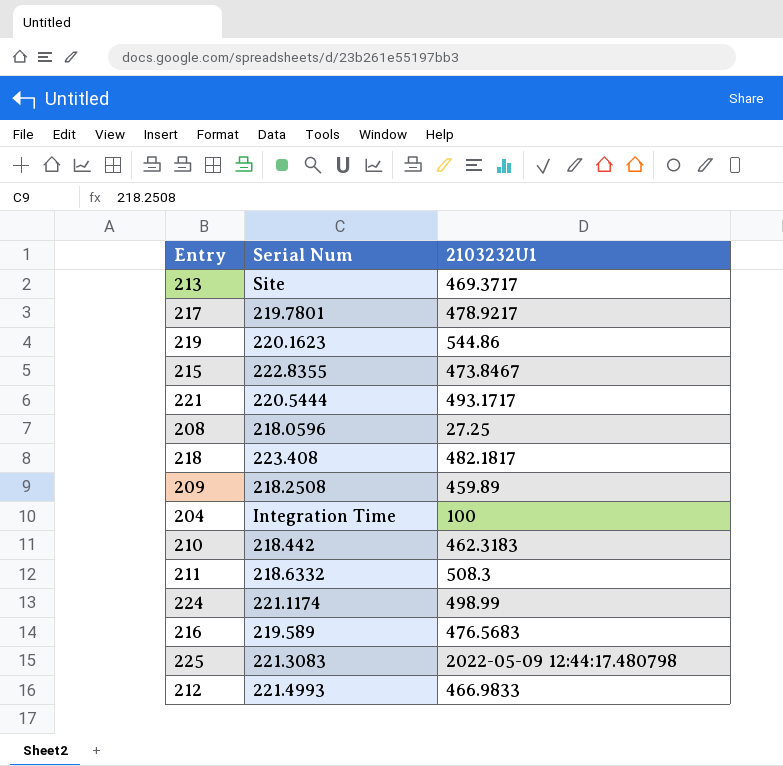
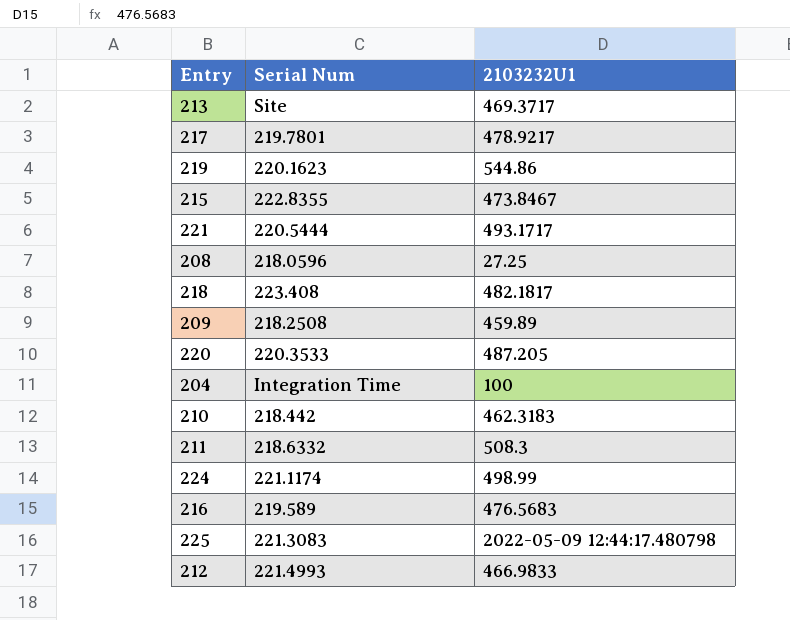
row 220: none -> 220.3533 | 487.205

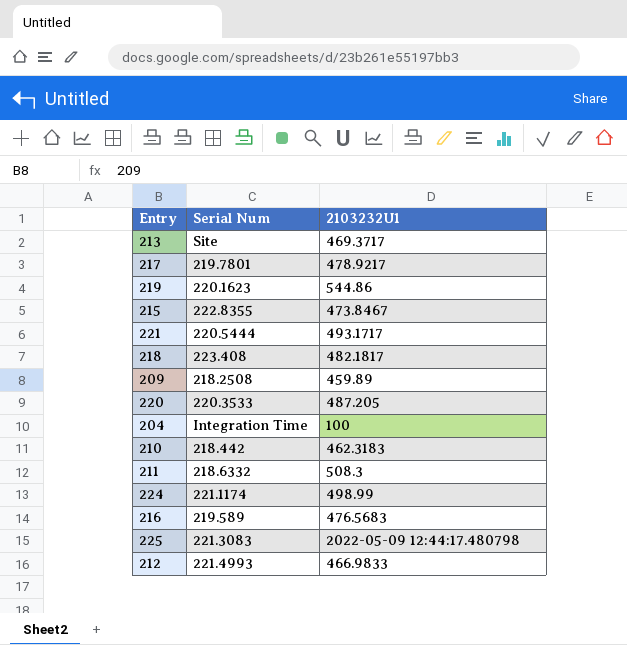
row 208: 218.0596 | 27.25 -> none

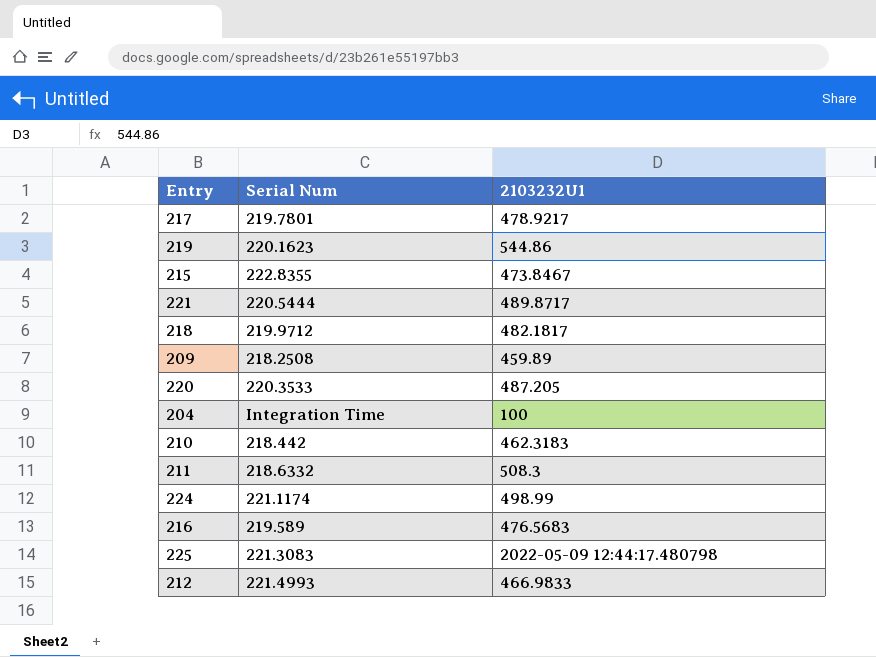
row 213: Site | 469.3717 -> none
221 | 2103232U1: 493.1717 -> 489.8717
218 | Serial Num: 223.408 -> 219.9712

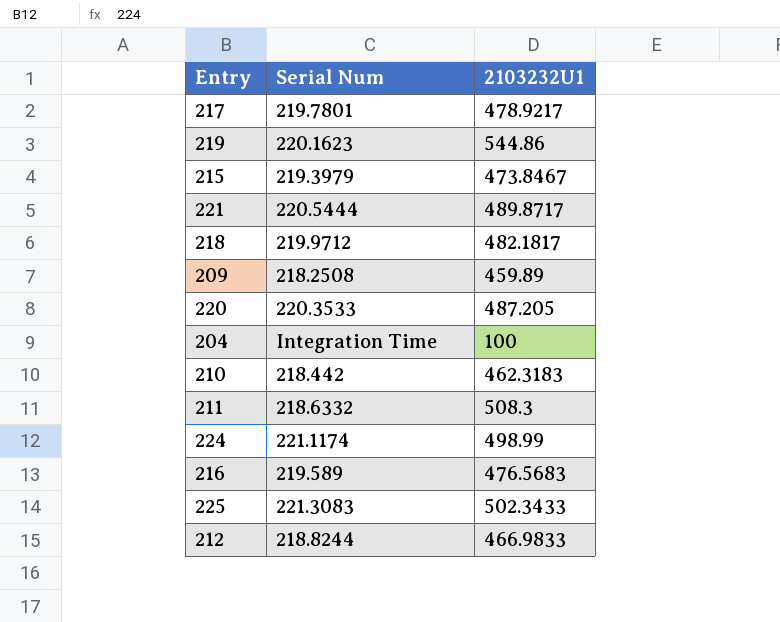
215 | Serial Num: 222.8355 -> 219.3979
225 | 2103232U1: 2022-05-09 12:44:17.480798 -> 502.3433
212 | Serial Num: 221.4993 -> 218.8244

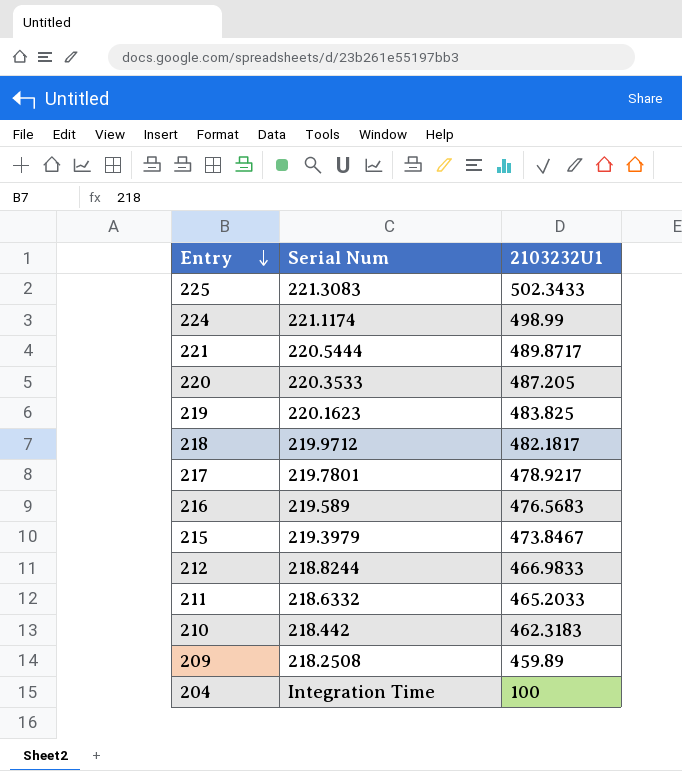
row order: none -> Entry descending
219 | 2103232U1: 544.86 -> 483.825
211 | 2103232U1: 508.3 -> 465.2033

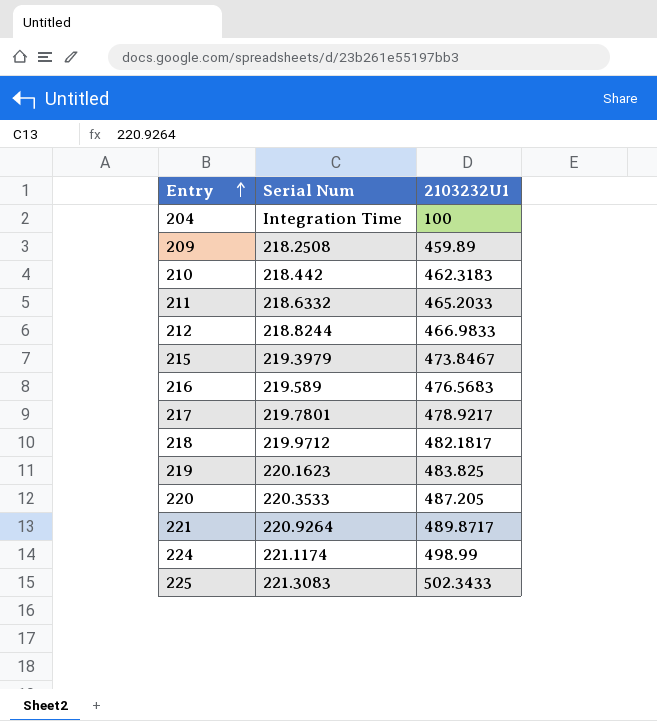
row order: Entry descending -> Entry ascending
221 | Serial Num: 220.5444 -> 220.9264

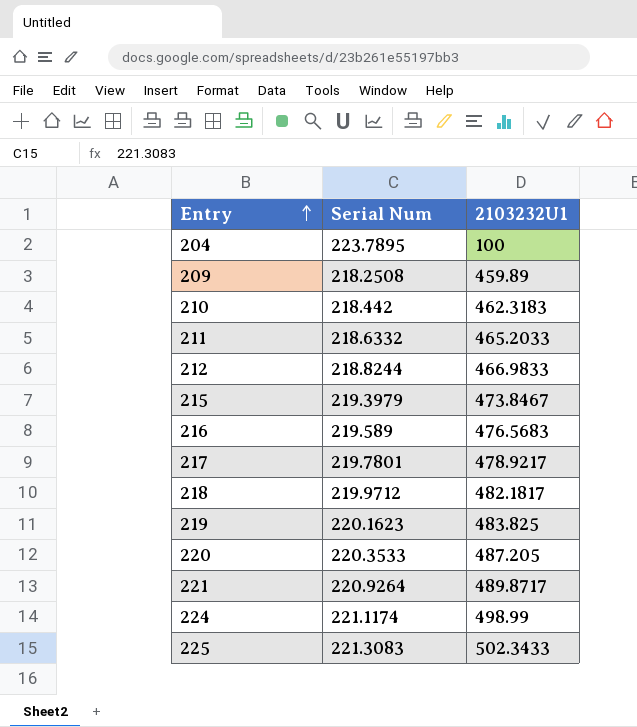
204 | Serial Num: Integration Time -> 223.7895

